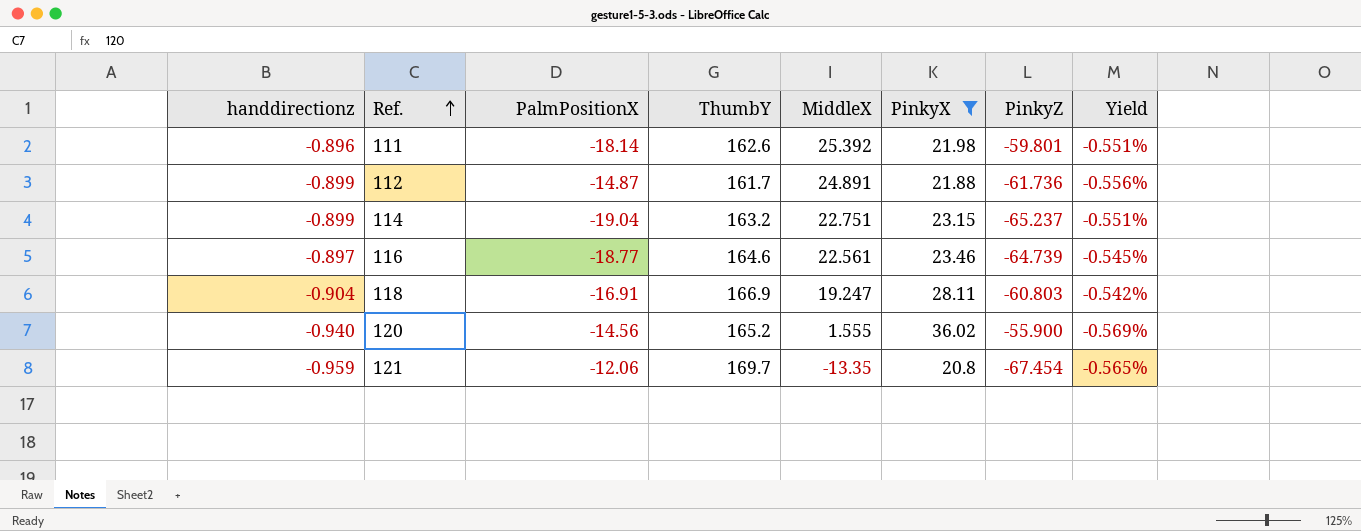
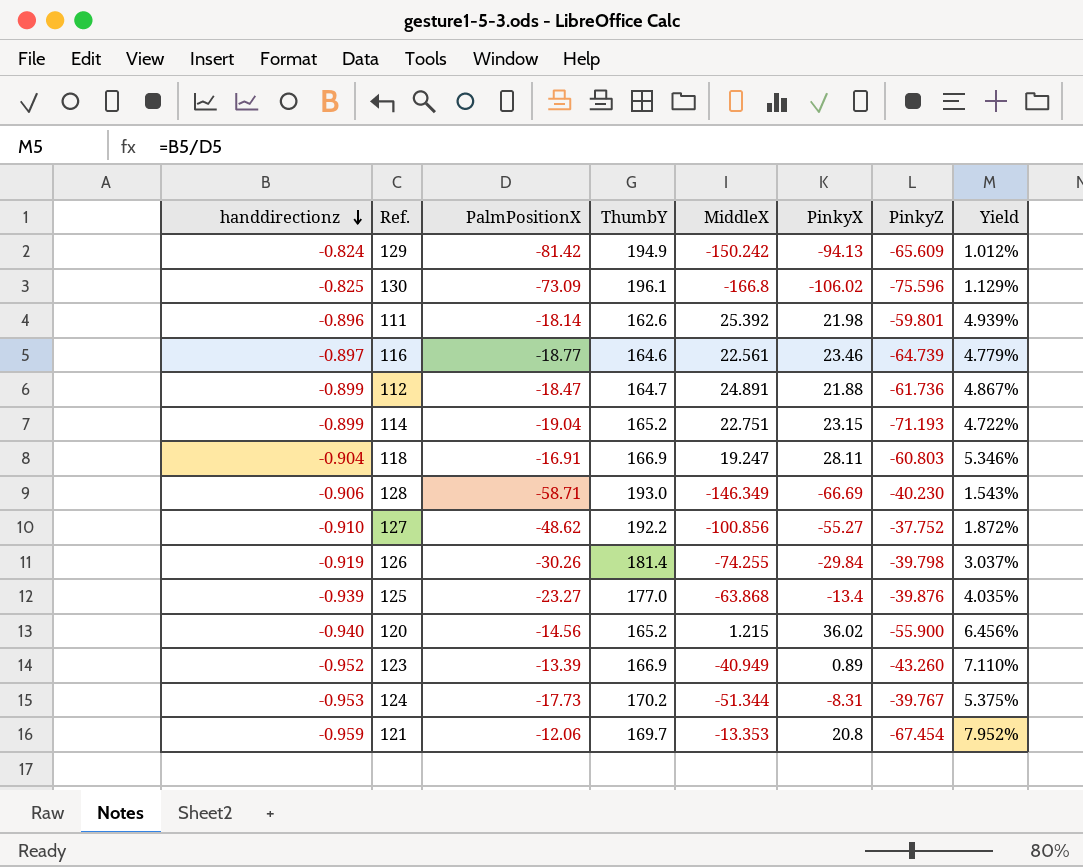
filter: PinkyX >= 20.8 -> none
row order: Ref. ascending -> handdirectionz descending
column Yield | formula: [handdirectionz] / [ThumbY] -> [handdirectionz] / [PalmPositionX]
112 | PalmPositionX: -14.87 -> -18.47
112 | ThumbY: 161.7 -> 164.7
114 | ThumbY: 163.2 -> 165.2
114 | PinkyZ: -65.237 -> -71.193
120 | MiddleX: 1.555 -> 1.215
121 | MiddleX: -13.35 -> -13.353

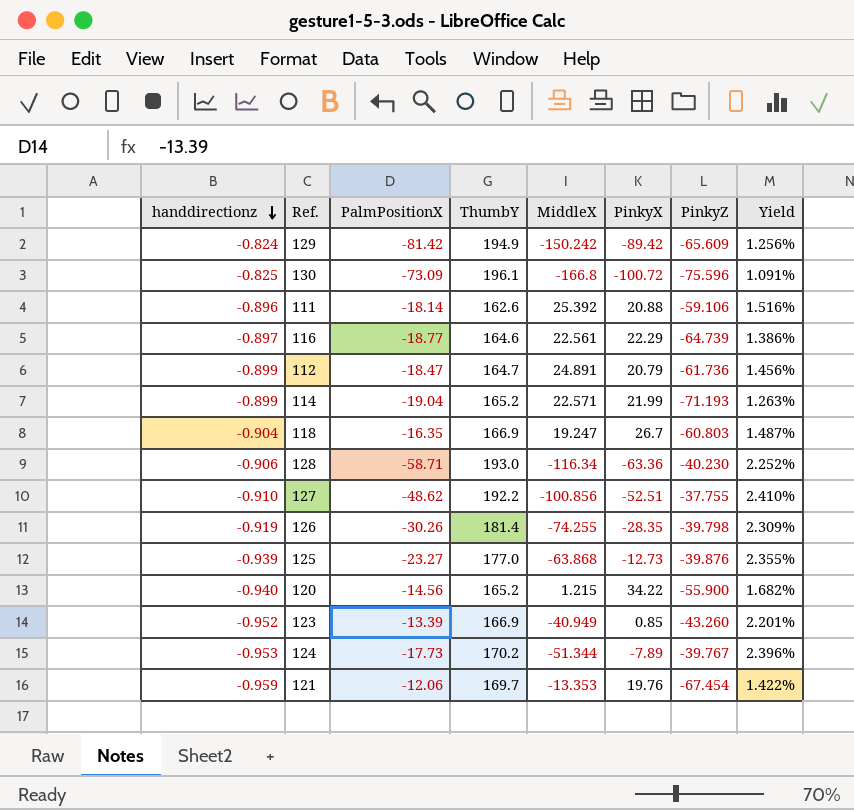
column Yield | formula: [handdirectionz] / [PalmPositionX] -> [handdirectionz] / [PinkyZ]
129 | PinkyX: -94.13 -> -89.42
130 | PinkyX: -106.02 -> -100.72
111 | PinkyX: 21.98 -> 20.88
111 | PinkyZ: -59.801 -> -59.106
116 | PinkyX: 23.46 -> 22.29
112 | PinkyX: 21.88 -> 20.79
114 | MiddleX: 22.751 -> 22.571
114 | PinkyX: 23.15 -> 21.99
118 | PalmPositionX: -16.91 -> -16.35
118 | PinkyX: 28.11 -> 26.7
128 | MiddleX: -146.349 -> -116.34
128 | PinkyX: -66.69 -> -63.36
127 | PinkyX: -55.27 -> -52.51
127 | PinkyZ: -37.752 -> -37.755
126 | PinkyX: -29.84 -> -28.35
125 | PinkyX: -13.4 -> -12.73
120 | PinkyX: 36.02 -> 34.22
123 | PinkyX: 0.89 -> 0.85
124 | PinkyX: -8.31 -> -7.89
121 | PinkyX: 20.8 -> 19.76

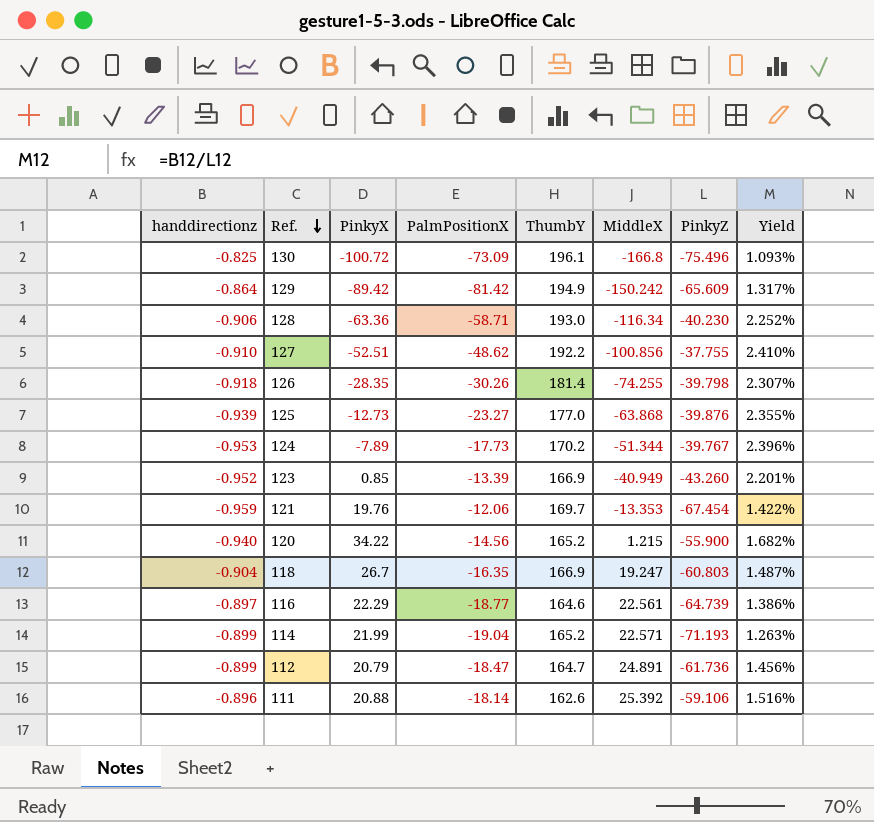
row order: handdirectionz descending -> Ref. descending
column PinkyX | position: 6 -> 3
130 | PinkyZ: -75.596 -> -75.496
130 | Yield: 1.091% -> 1.093%
129 | handdirectionz: -0.824 -> -0.864
129 | Yield: 1.256% -> 1.317%
126 | handdirectionz: -0.919 -> -0.918
126 | Yield: 2.309% -> 2.307%

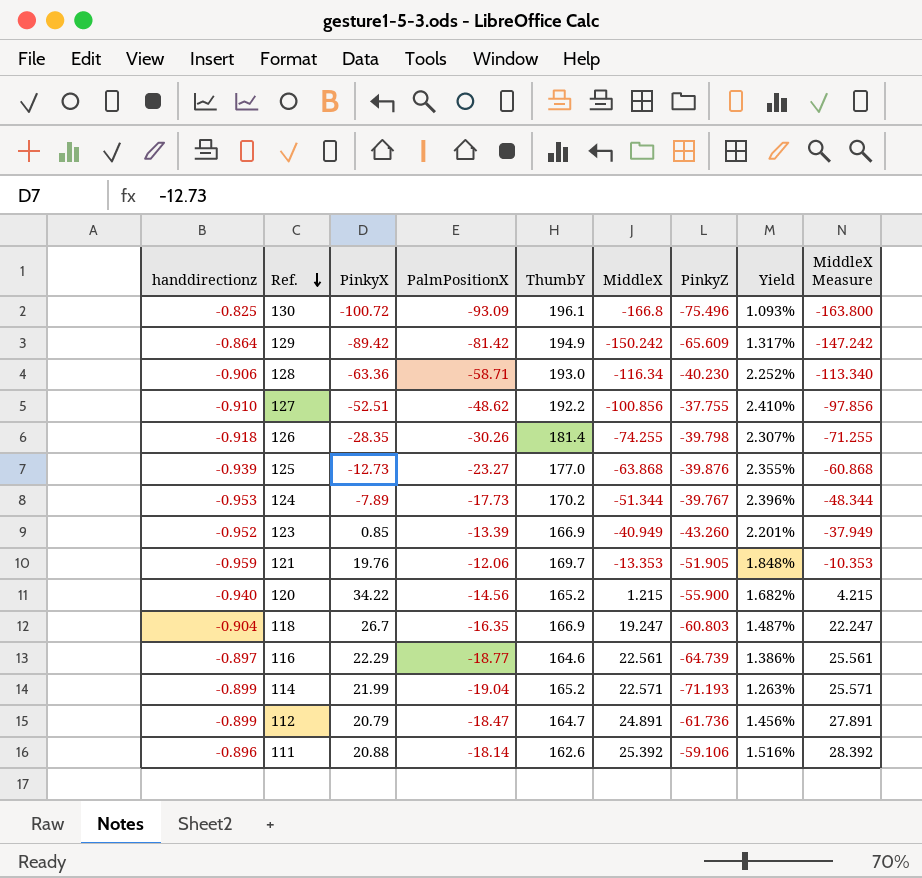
column MiddleX Measure | formula: none -> [MiddleX] + 3
130 | PalmPositionX: -73.09 -> -93.09
121 | PinkyZ: -67.454 -> -51.905
121 | Yield: 1.422% -> 1.848%

